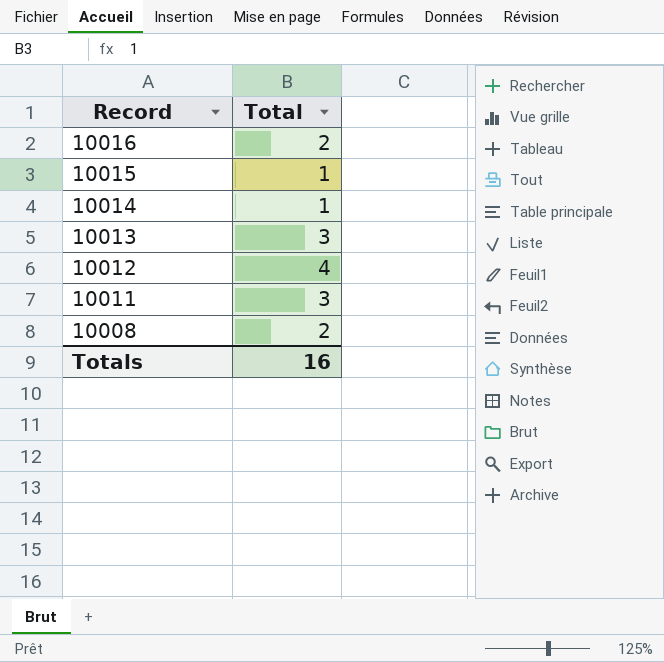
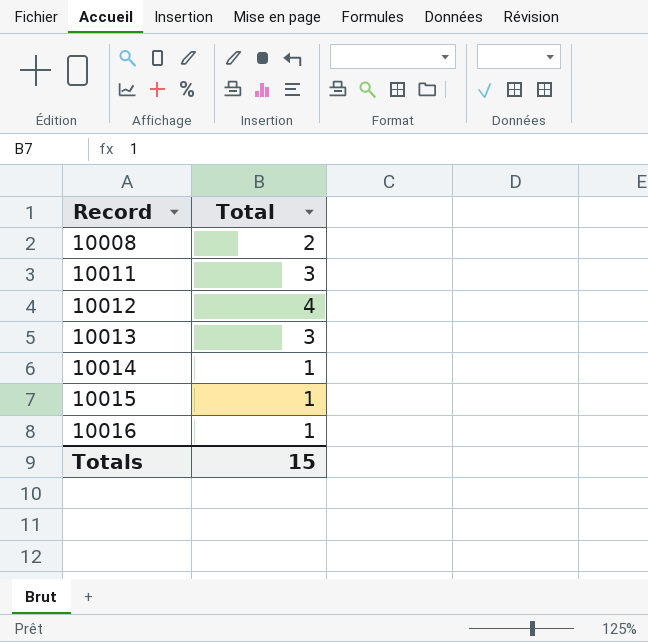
row order: Record descending -> Record ascending
10016 | Total: 2 -> 1
Totals | Total: 16 -> 15

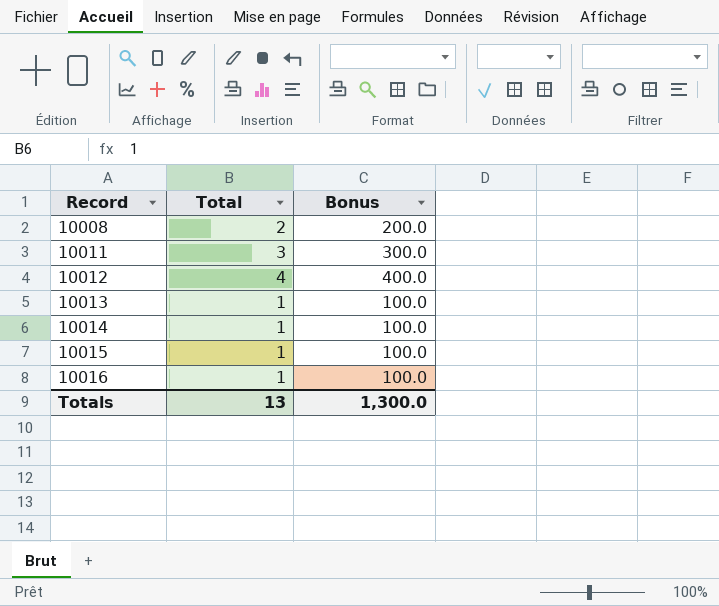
column Bonus | formula: none -> [Total] * 100
10013 | Total: 3 -> 1
Totals | Total: 15 -> 13

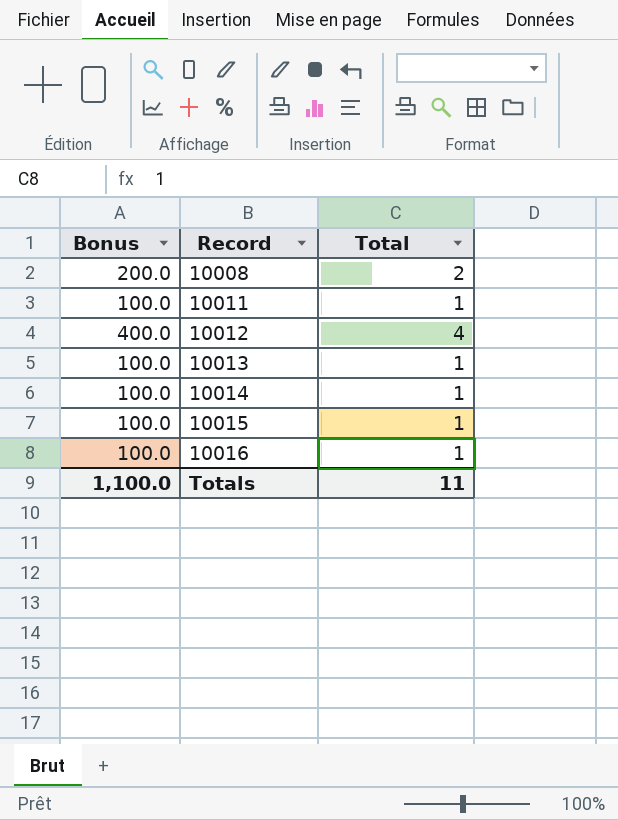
column Bonus | position: 3 -> 1
10011 | Bonus: 300.0 -> 100.0
10011 | Total: 3 -> 1
Totals | Bonus: 1,300.0 -> 1,100.0
Totals | Total: 13 -> 11

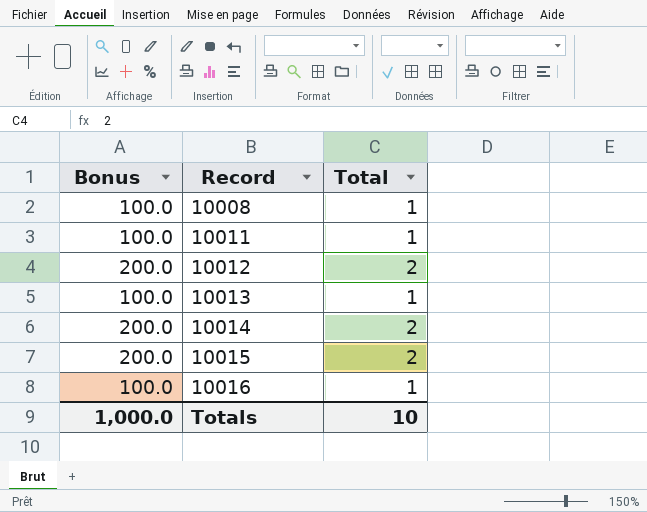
10008 | Bonus: 200.0 -> 100.0
10008 | Total: 2 -> 1
10012 | Bonus: 400.0 -> 200.0
10012 | Total: 4 -> 2
10014 | Bonus: 100.0 -> 200.0
10014 | Total: 1 -> 2
10015 | Bonus: 100.0 -> 200.0
10015 | Total: 1 -> 2
Totals | Bonus: 1,100.0 -> 1,000.0
Totals | Total: 11 -> 10

